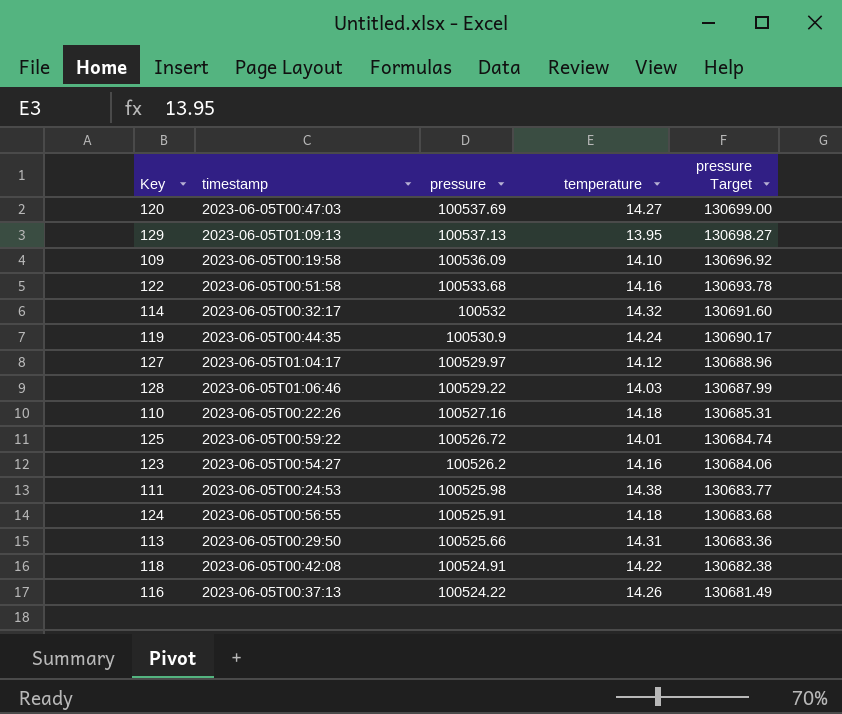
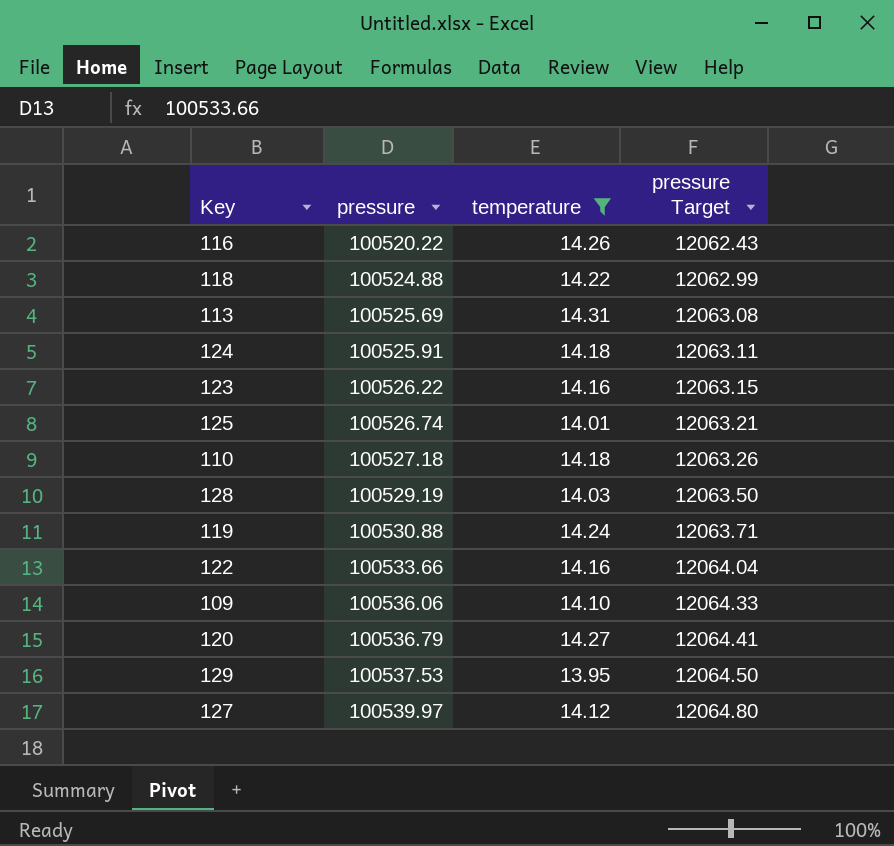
filter: none -> temperature <= 14.31
row order: pressure descending -> pressure ascending
column timestamp | position: 2 -> none
column pressure Target | formula: [pressure] * 1.3 -> [pressure] * 0.12
116 | pressure: 100524.22 -> 100520.22
118 | pressure: 100524.91 -> 100524.88
113 | pressure: 100525.66 -> 100525.69
123 | pressure: 100526.2 -> 100526.22
125 | pressure: 100526.72 -> 100526.74
110 | pressure: 100527.16 -> 100527.18
128 | pressure: 100529.22 -> 100529.19
119 | pressure: 100530.9 -> 100530.88
122 | pressure: 100533.68 -> 100533.66
109 | pressure: 100536.09 -> 100536.06
120 | pressure: 100537.69 -> 100536.79
129 | pressure: 100537.13 -> 100537.53
127 | pressure: 100529.97 -> 100539.97

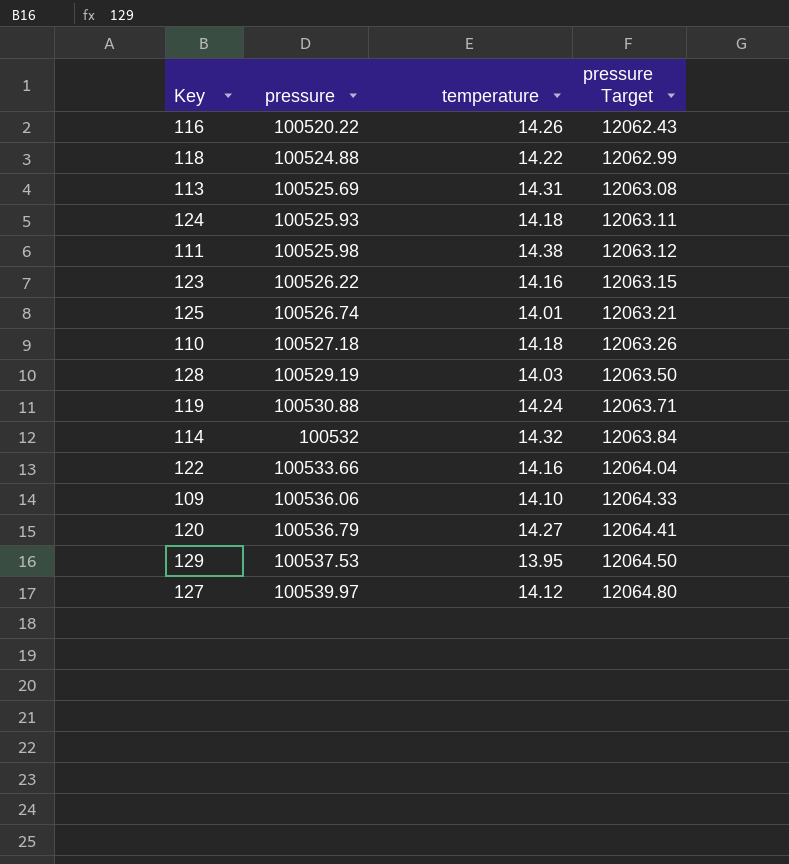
filter: temperature <= 14.31 -> none
124 | pressure: 100525.91 -> 100525.93

